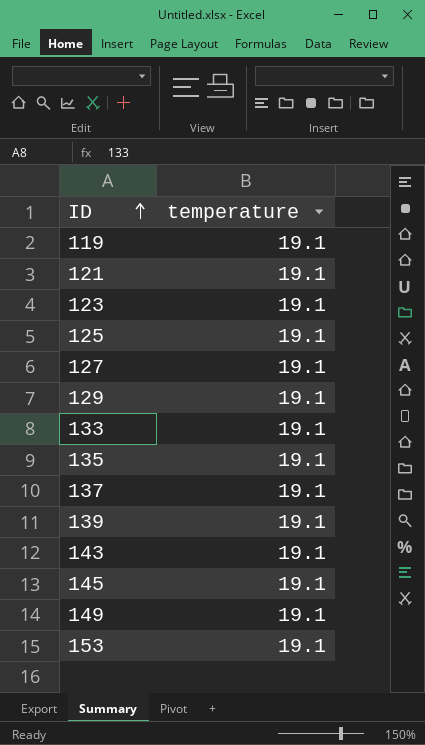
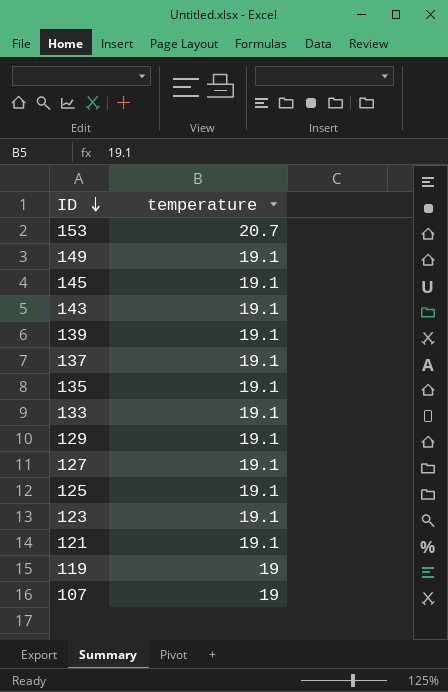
row order: ID ascending -> ID descending
153 | temperature: 19.1 -> 20.7
119 | temperature: 19.1 -> 19
row 107: none -> 19

